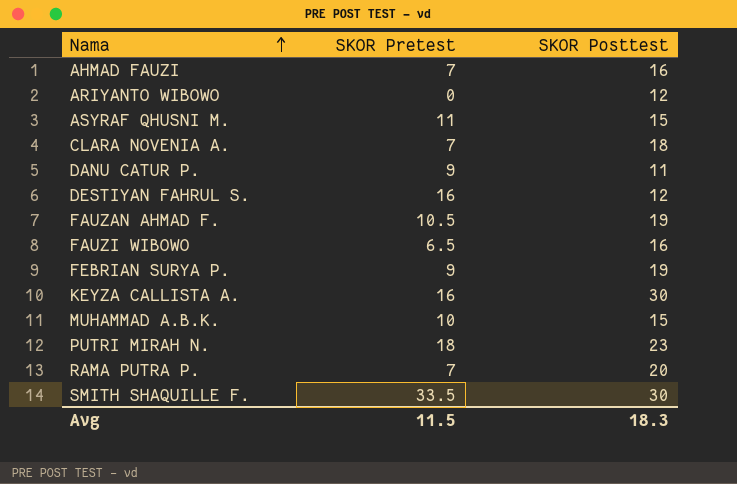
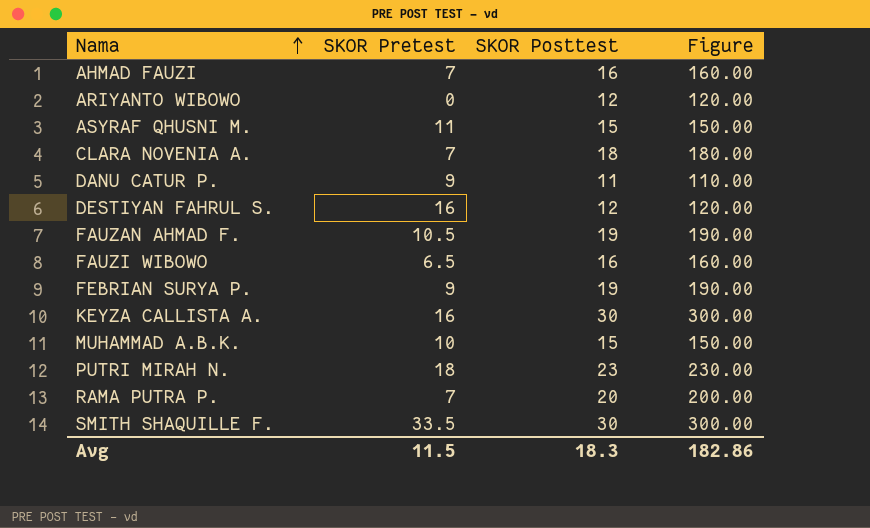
column Figure | formula: none -> [SKOR Posttest] * 10

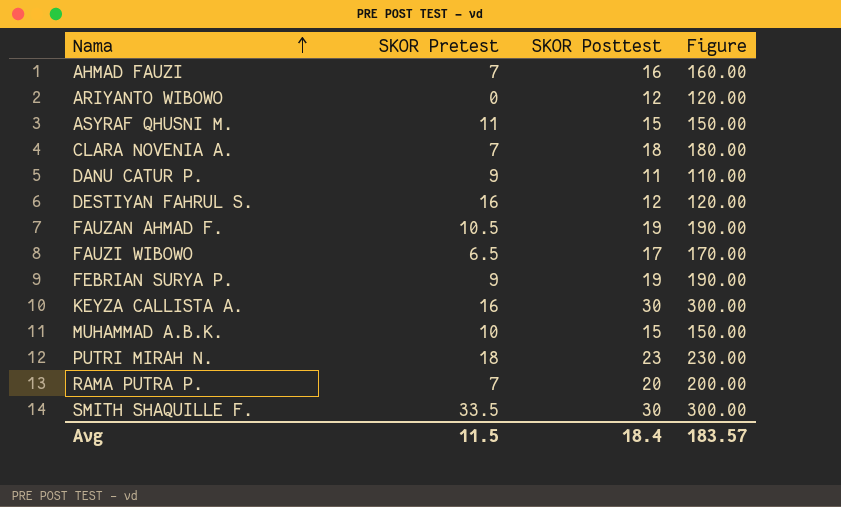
FAUZI WIBOWO | SKOR Posttest: 16 -> 17
FAUZI WIBOWO | Figure: 160.00 -> 170.00
Avg | SKOR Posttest: 18.3 -> 18.4
Avg | Figure: 182.86 -> 183.57

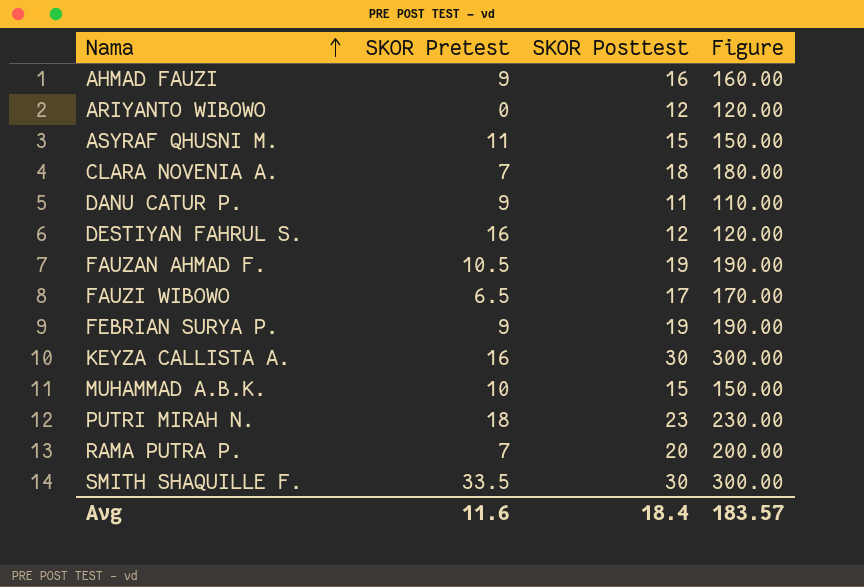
AHMAD FAUZI | SKOR Pretest: 7 -> 9
Avg | SKOR Pretest: 11.5 -> 11.6

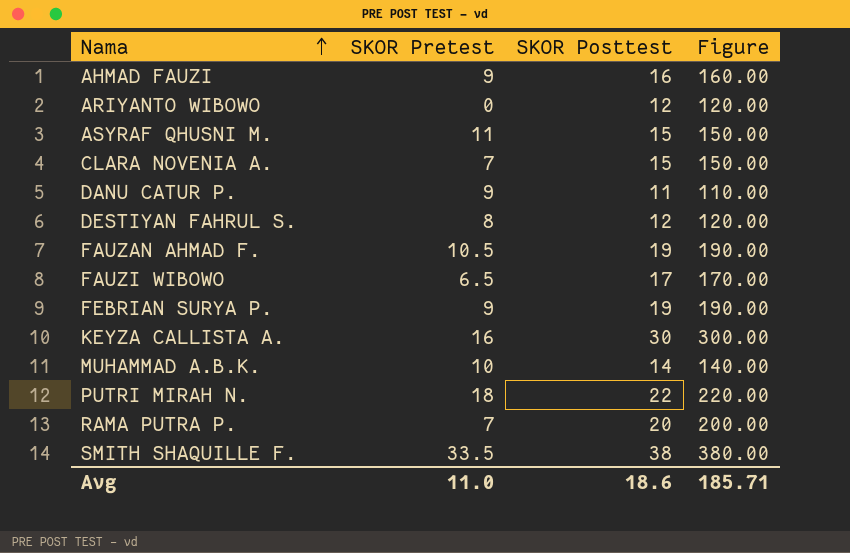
CLARA NOVENIA A. | SKOR Posttest: 18 -> 15
CLARA NOVENIA A. | Figure: 180.00 -> 150.00
DESTIYAN FAHRUL S. | SKOR Pretest: 16 -> 8
MUHAMMAD A.B.K. | SKOR Posttest: 15 -> 14
MUHAMMAD A.B.K. | Figure: 150.00 -> 140.00
PUTRI MIRAH N. | SKOR Posttest: 23 -> 22
PUTRI MIRAH N. | Figure: 230.00 -> 220.00
SMITH SHAQUILLE F. | SKOR Posttest: 30 -> 38
SMITH SHAQUILLE F. | Figure: 300.00 -> 380.00
Avg | SKOR Pretest: 11.6 -> 11.0
Avg | SKOR Posttest: 18.4 -> 18.6
Avg | Figure: 183.57 -> 185.71

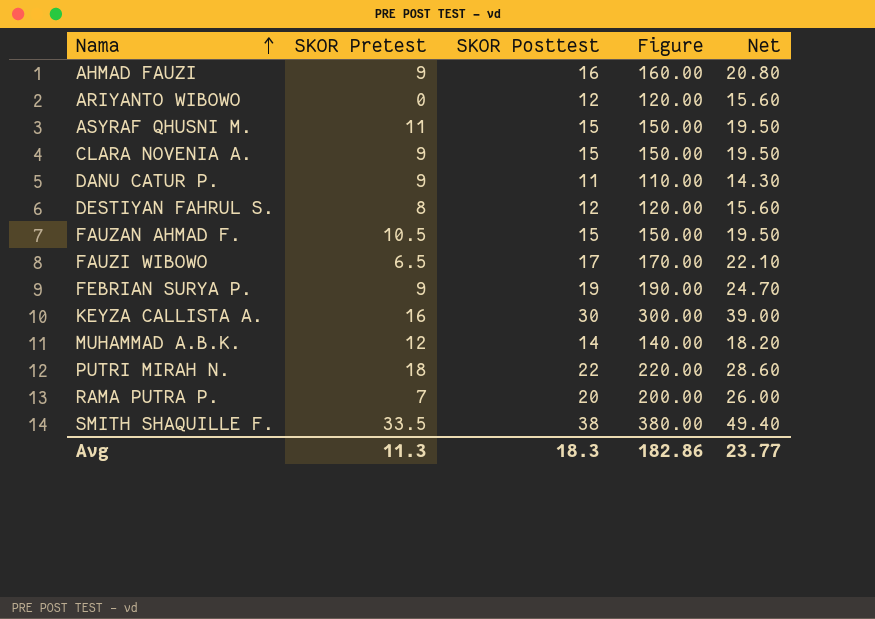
column Net | formula: none -> [SKOR Posttest] * 1.3
CLARA NOVENIA A. | SKOR Pretest: 7 -> 9
FAUZAN AHMAD F. | SKOR Posttest: 19 -> 15
FAUZAN AHMAD F. | Figure: 190.00 -> 150.00
MUHAMMAD A.B.K. | SKOR Pretest: 10 -> 12
Avg | SKOR Pretest: 11.0 -> 11.3
Avg | SKOR Posttest: 18.6 -> 18.3
Avg | Figure: 185.71 -> 182.86

